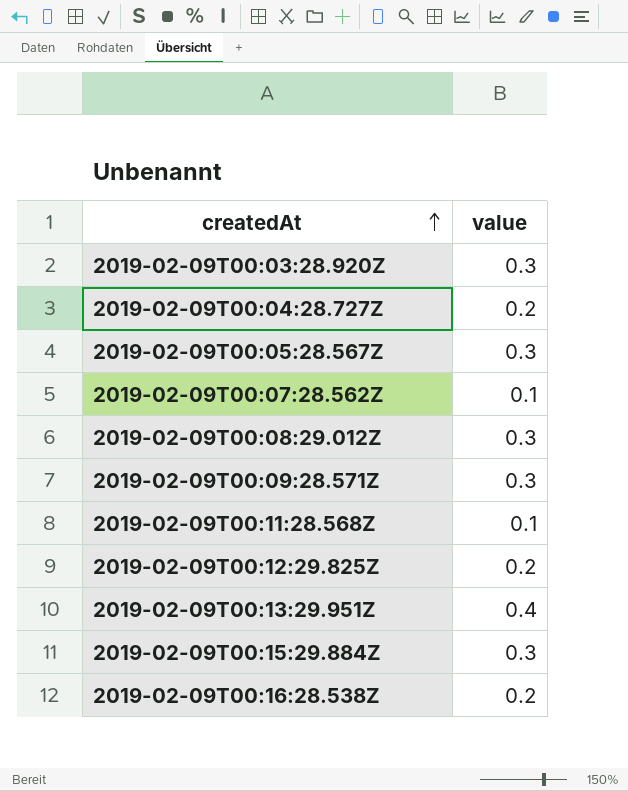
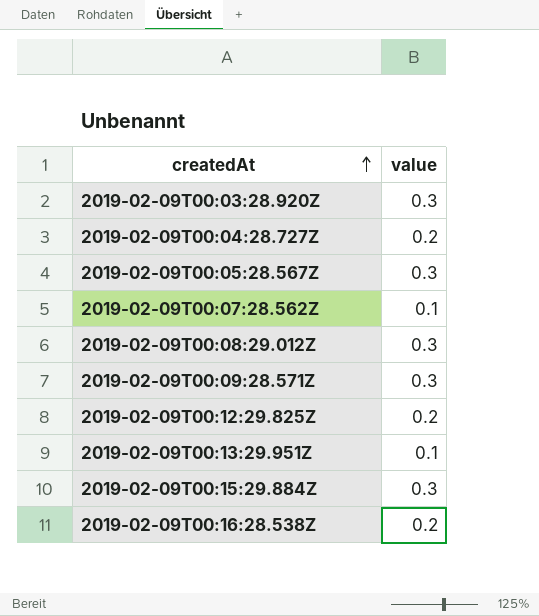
row 2019-02-09T00:11:28.568Z: 0.1 -> none
2019-02-09T00:13:29.951Z | value: 0.4 -> 0.1

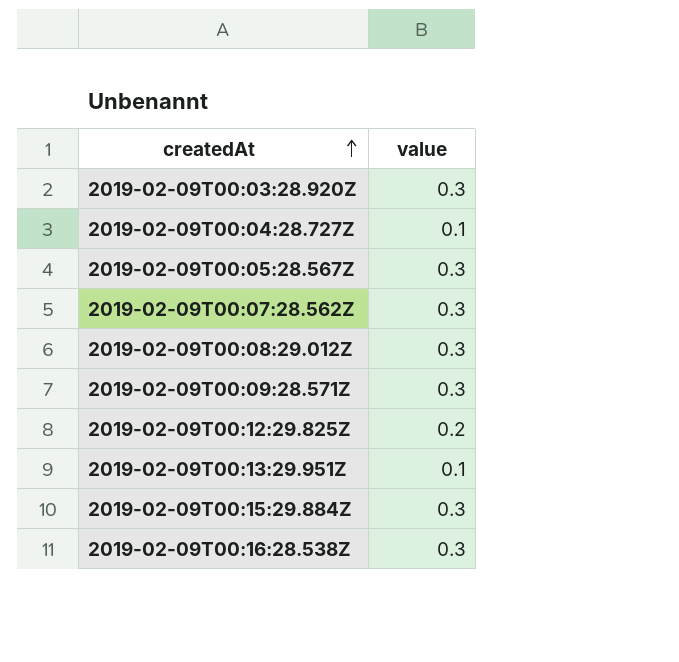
2019-02-09T00:04:28.727Z | value: 0.2 -> 0.1
2019-02-09T00:07:28.562Z | value: 0.1 -> 0.3
2019-02-09T00:16:28.538Z | value: 0.2 -> 0.3

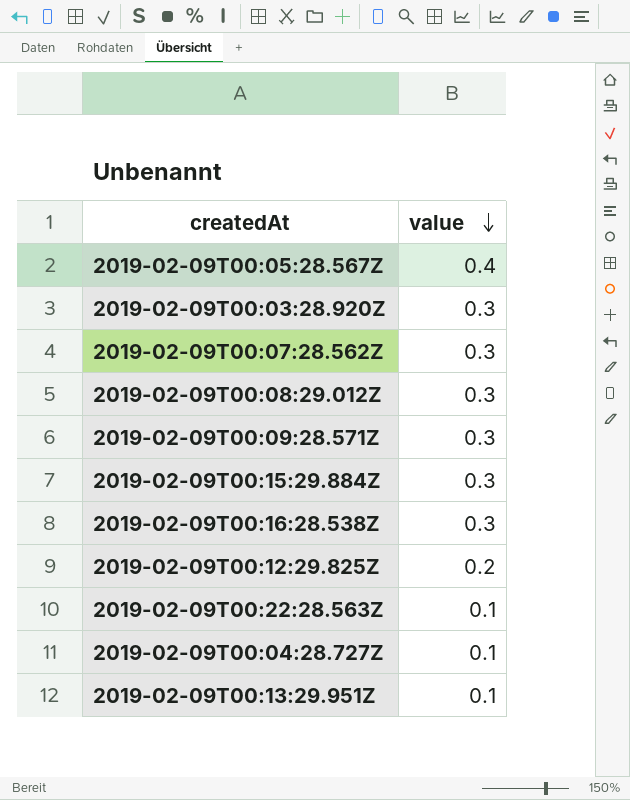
row order: createdAt ascending -> value descending
2019-02-09T00:05:28.567Z | value: 0.3 -> 0.4
row 2019-02-09T00:22:28.563Z: none -> 0.1

